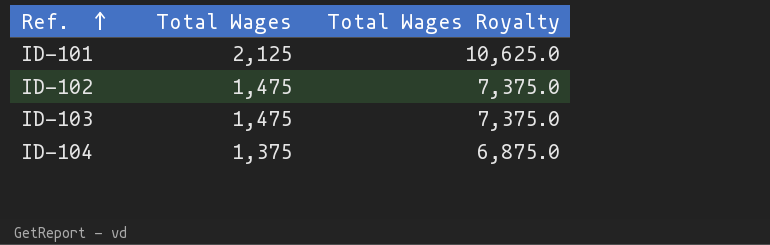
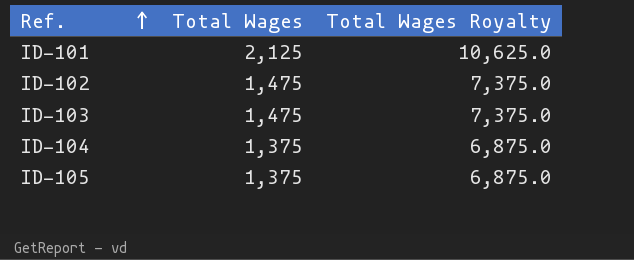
row ID-105: none -> 1,375 | 6,875.0

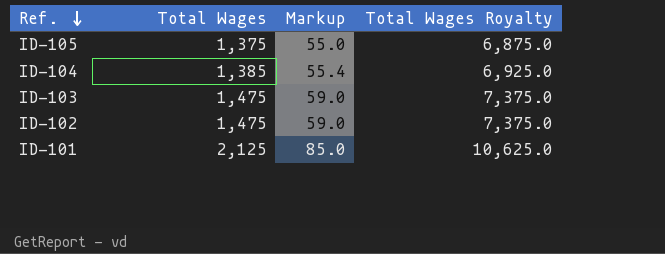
row order: Ref. ascending -> Ref. descending
column Markup | formula: none -> [Total Wages] * 0.04
ID-104 | Total Wages: 1,375 -> 1,385
ID-104 | Total Wages Royalty: 6,875.0 -> 6,925.0

